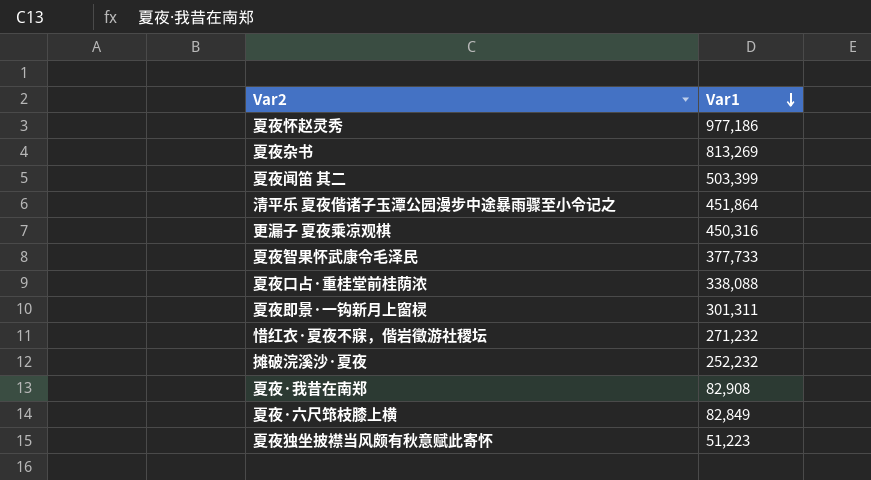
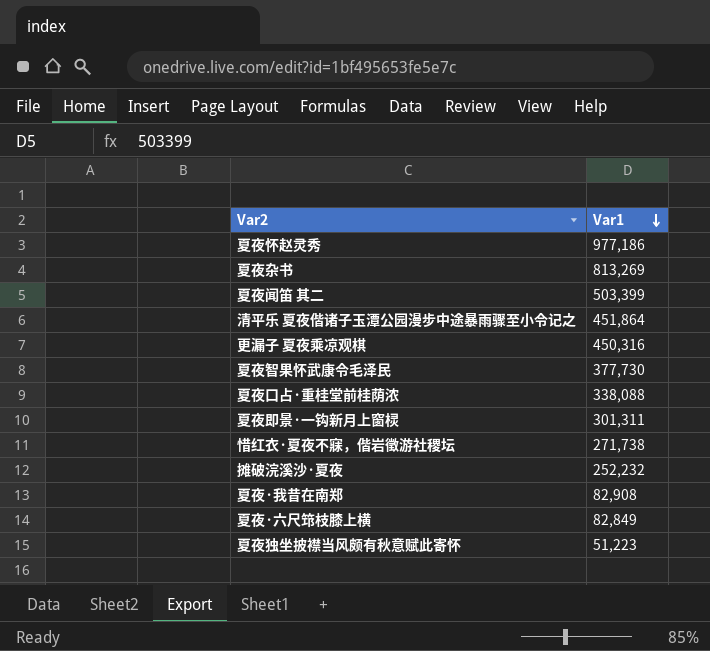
夏夜智果怀武康令毛泽民 | Var1: 377,733 -> 377,730
惜红衣·夏夜不寐，偕岩徵游社稷坛 | Var1: 271,232 -> 271,738

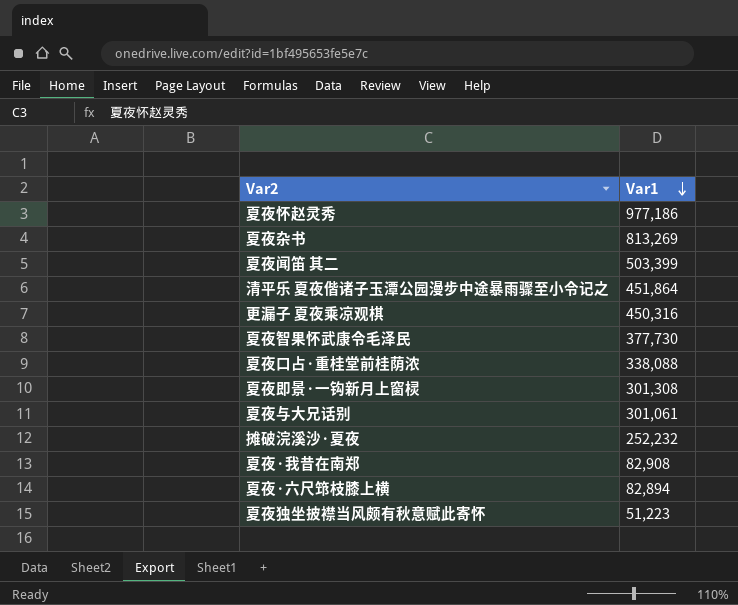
row 惜红衣·夏夜不寐，偕岩徵游社稷坛: 271,738 -> none
夏夜即景·一钩新月上窗棂 | Var1: 301,311 -> 301,308
row 夏夜与大兄话别: none -> 301,061
夏夜·六尺筇枝膝上横 | Var1: 82,849 -> 82,894

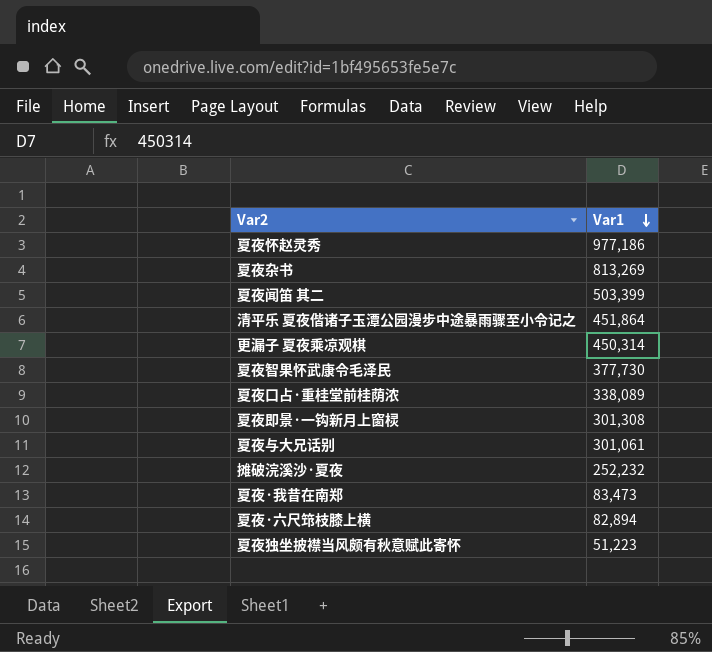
更漏子 夏夜乘凉观棋 | Var1: 450,316 -> 450,314
夏夜口占·重桂堂前桂荫浓 | Var1: 338,088 -> 338,089
夏夜·我昔在南郑 | Var1: 82,908 -> 83,473

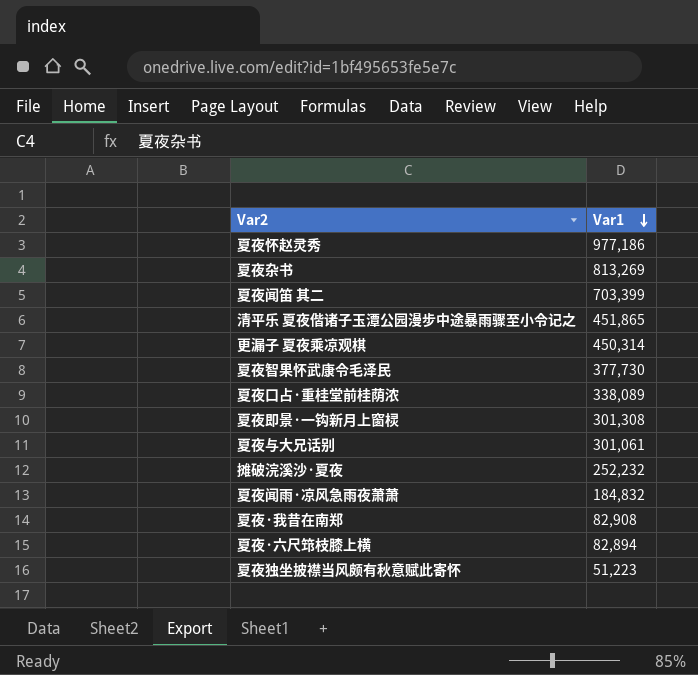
夏夜闻笛 其二 | Var1: 503,399 -> 703,399
清平乐 夏夜偕诸子玉潭公园漫步中途暴雨骤至小令记之 | Var1: 451,864 -> 451,865
row 夏夜闻雨·凉风急雨夜萧萧: none -> 184,832
夏夜·我昔在南郑 | Var1: 83,473 -> 82,908

